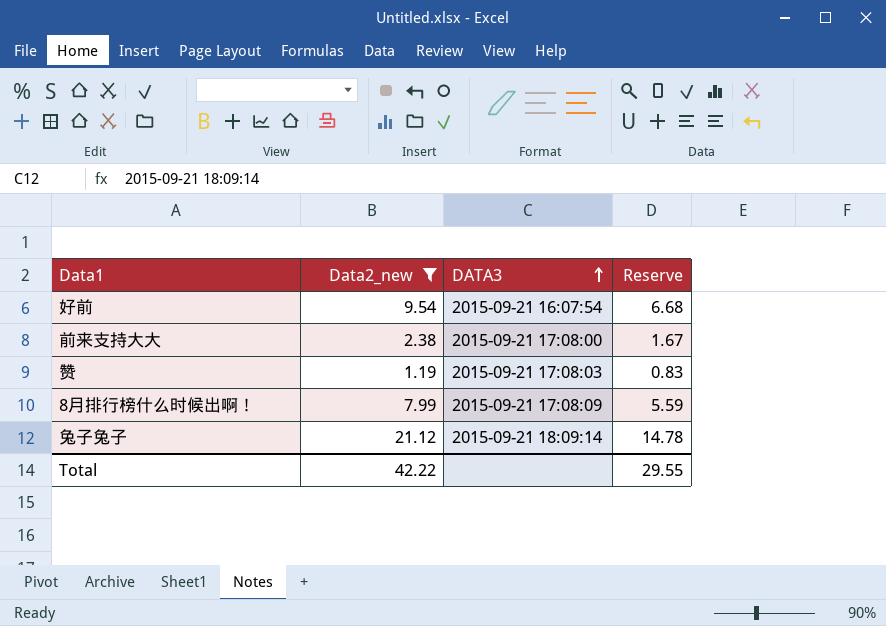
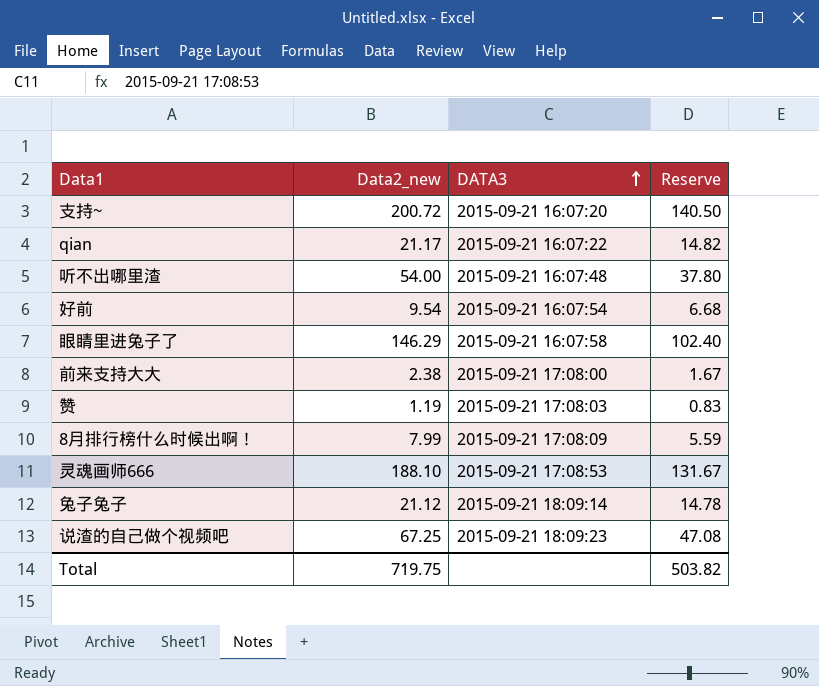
filter: Data2_new <= 21.12 -> none
Total | Data2_new: 42.22 -> 719.75
Total | Reserve: 29.55 -> 503.82

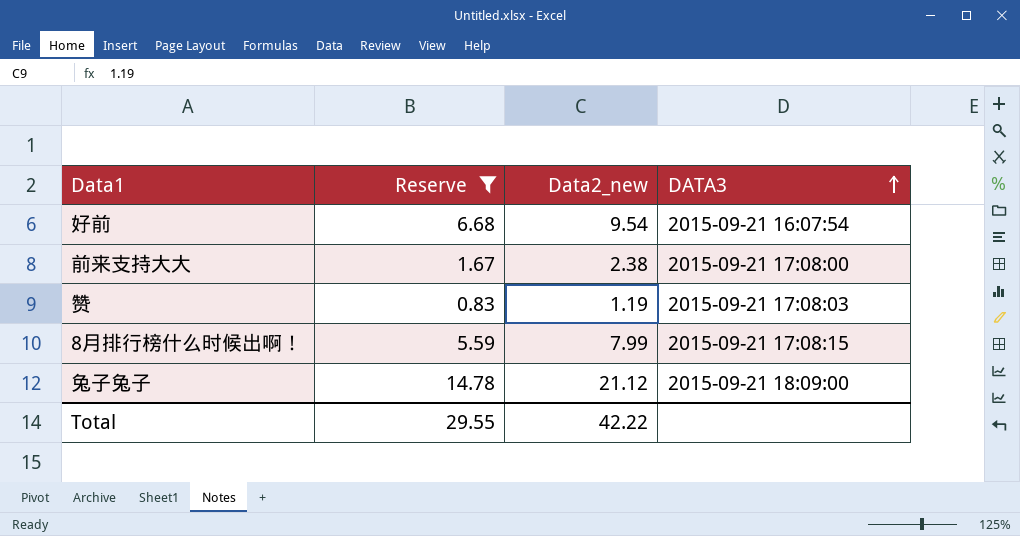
filter: none -> Reserve <= 14.78
column Reserve | position: 4 -> 2
8月排行榜什么时候出啊！ | DATA3: 2015-09-21 17:08:09 -> 2015-09-21 17:08:15
兔子兔子 | DATA3: 2015-09-21 18:09:14 -> 2015-09-21 18:09:00
Total | Reserve: 503.82 -> 29.55
Total | Data2_new: 719.75 -> 42.22

